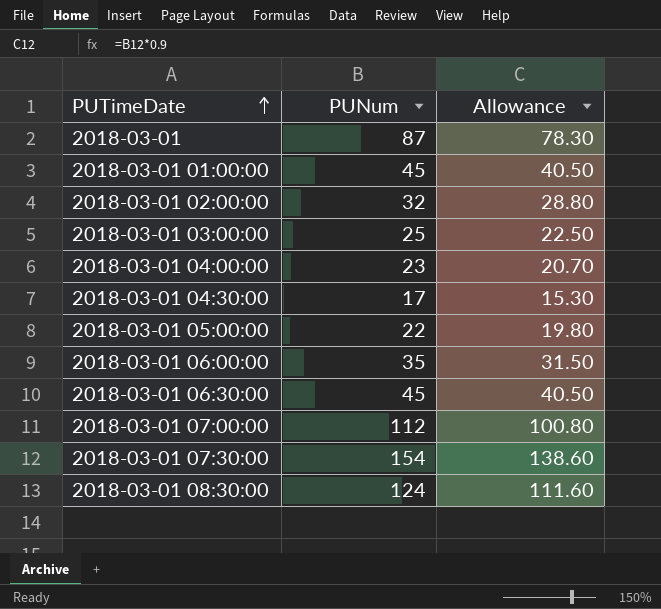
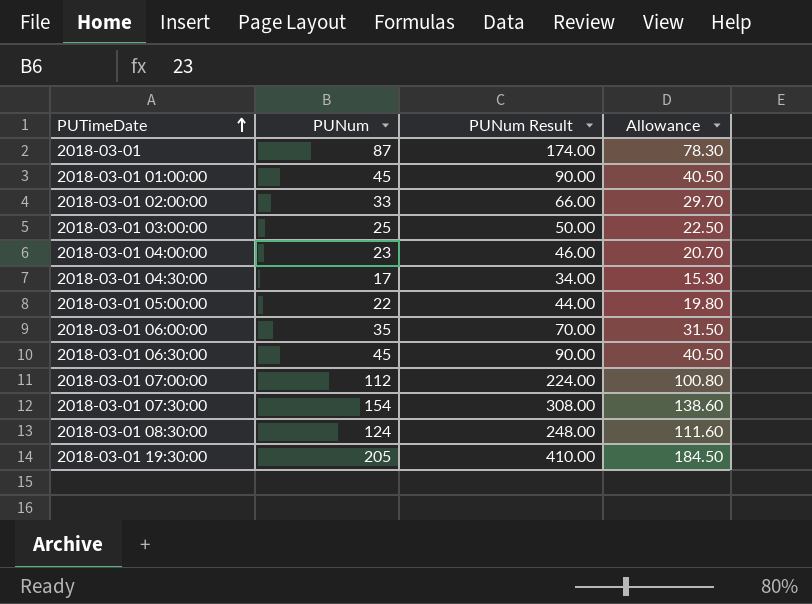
column PUNum Result | formula: none -> [PUNum] * 2
2018-03-01 02:00:00 | PUNum: 32 -> 33
2018-03-01 02:00:00 | Allowance: 28.80 -> 29.70
row 2018-03-01 19:30:00: none -> 205 | 410.00 | 184.50

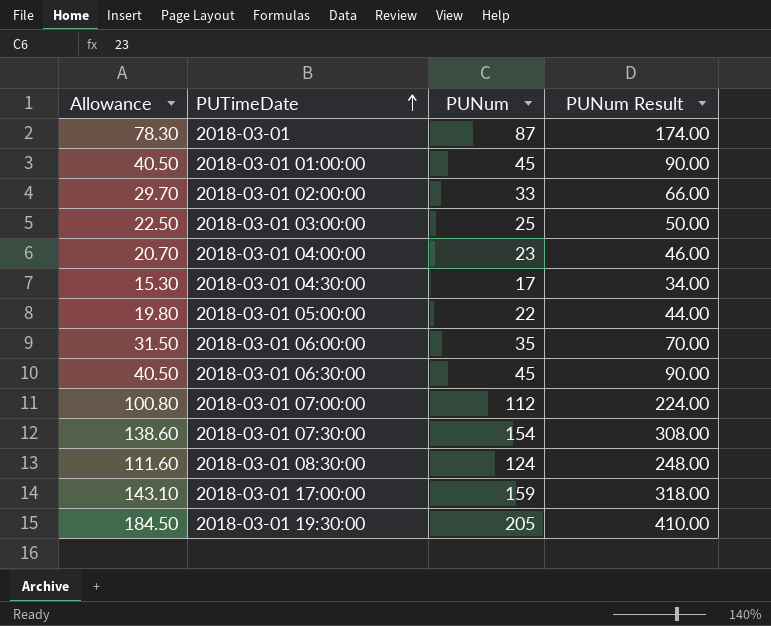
column Allowance | position: 4 -> 1
row 2018-03-01 17:00:00: none -> 143.10 | 159 | 318.00

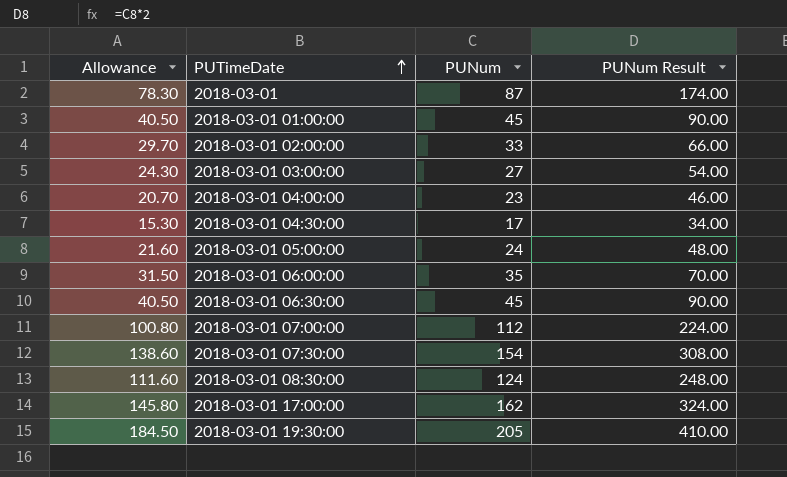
2018-03-01 03:00:00 | Allowance: 22.50 -> 24.30
2018-03-01 03:00:00 | PUNum: 25 -> 27
2018-03-01 03:00:00 | PUNum Result: 50.00 -> 54.00
2018-03-01 05:00:00 | Allowance: 19.80 -> 21.60
2018-03-01 05:00:00 | PUNum: 22 -> 24
2018-03-01 05:00:00 | PUNum Result: 44.00 -> 48.00
2018-03-01 17:00:00 | Allowance: 143.10 -> 145.80
2018-03-01 17:00:00 | PUNum: 159 -> 162
2018-03-01 17:00:00 | PUNum Result: 318.00 -> 324.00

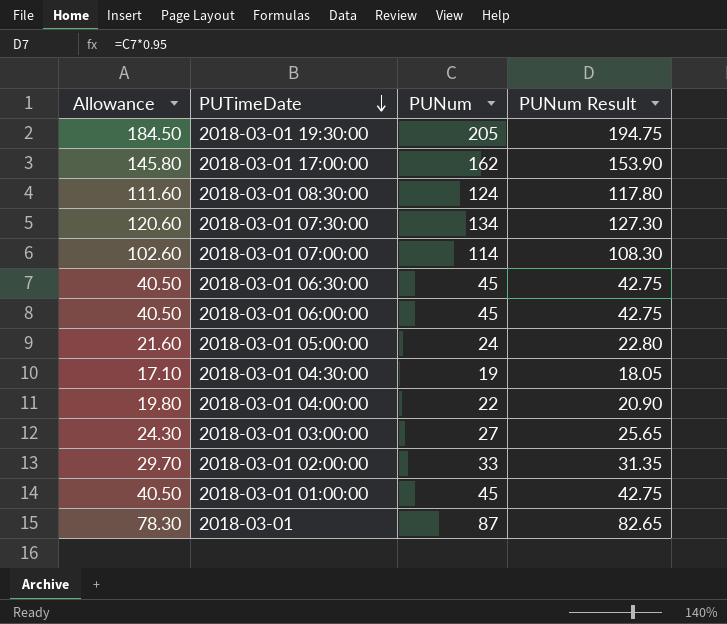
row order: PUTimeDate ascending -> PUTimeDate descending
column PUNum Result | formula: [PUNum] * 2 -> [PUNum] * 0.95
2018-03-01 07:30:00 | Allowance: 138.60 -> 120.60
2018-03-01 07:30:00 | PUNum: 154 -> 134
2018-03-01 07:00:00 | Allowance: 100.80 -> 102.60
2018-03-01 07:00:00 | PUNum: 112 -> 114
2018-03-01 06:00:00 | Allowance: 31.50 -> 40.50
2018-03-01 06:00:00 | PUNum: 35 -> 45
2018-03-01 04:30:00 | Allowance: 15.30 -> 17.10
2018-03-01 04:30:00 | PUNum: 17 -> 19
2018-03-01 04:00:00 | Allowance: 20.70 -> 19.80
2018-03-01 04:00:00 | PUNum: 23 -> 22

